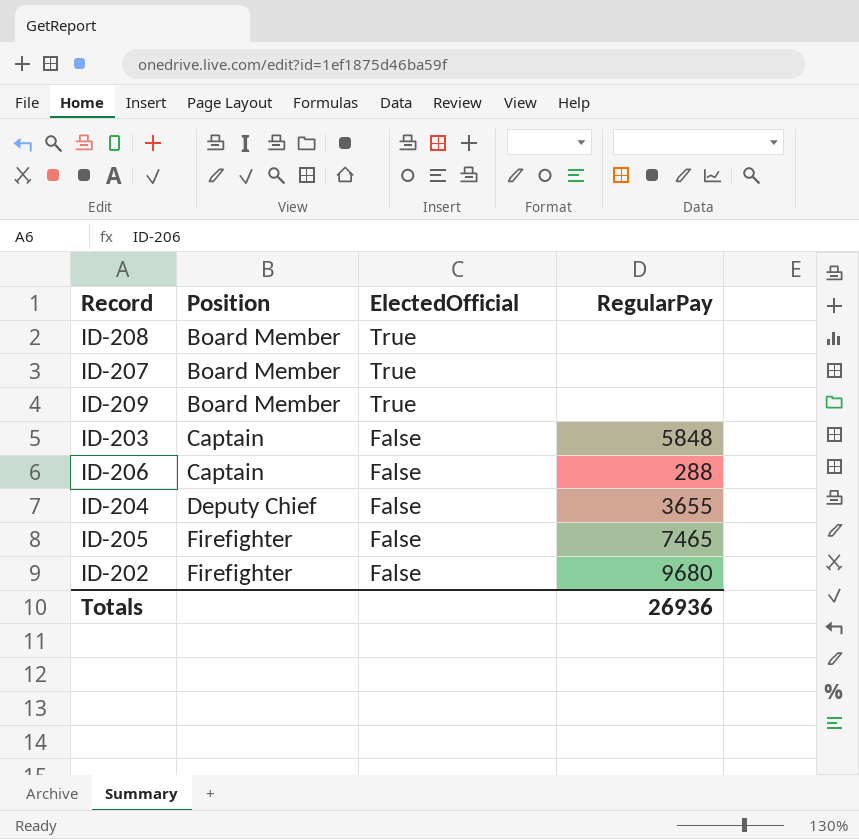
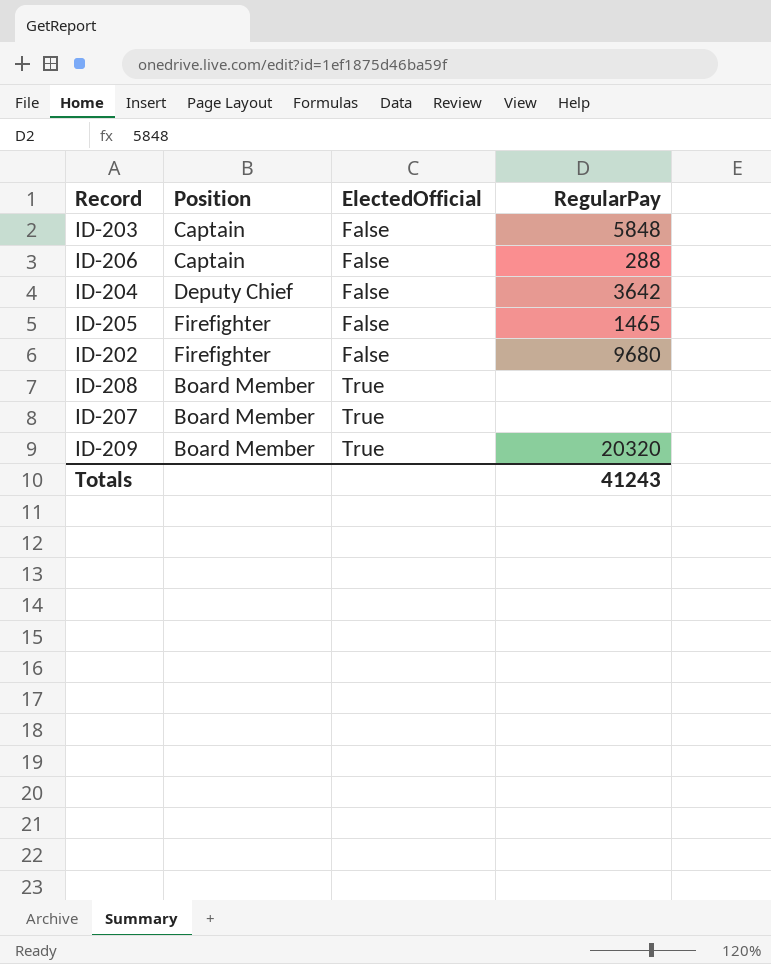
row order: Position ascending -> ElectedOfficial ascending
ID-204 | RegularPay: 3655 -> 3642
ID-205 | RegularPay: 7465 -> 1465
ID-209 | RegularPay: none -> 20320
Totals | RegularPay: 26936 -> 41243

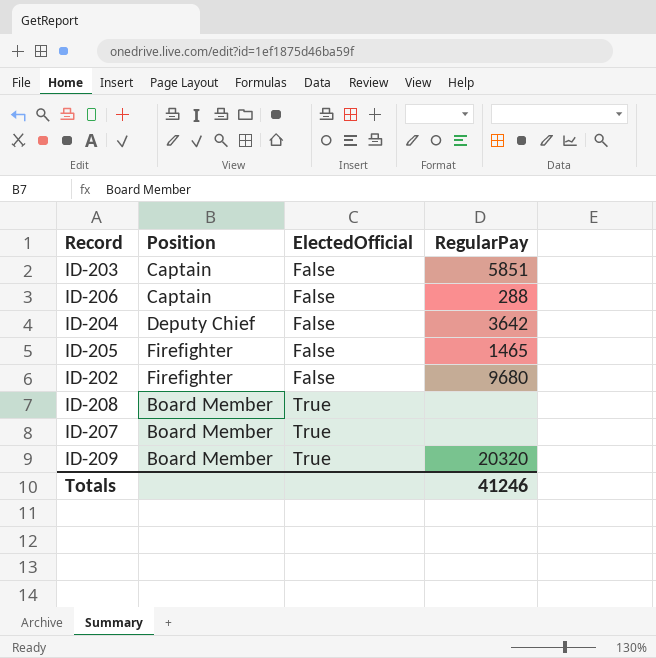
ID-203 | RegularPay: 5848 -> 5851
Totals | RegularPay: 41243 -> 41246

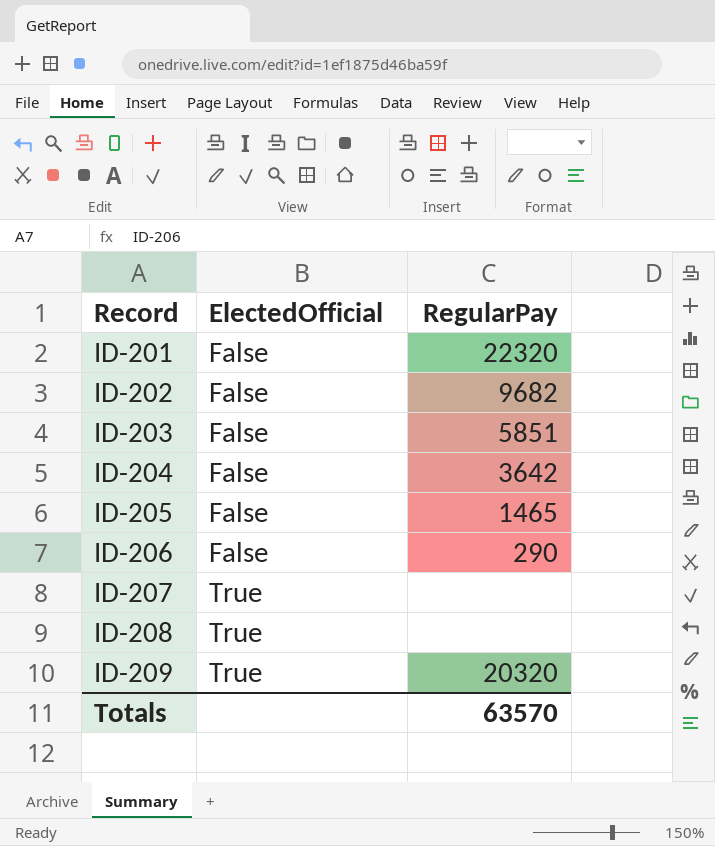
row order: ElectedOfficial ascending -> Record ascending
column Position | position: 2 -> none
row ID-201: none -> False | 22320
ID-202 | RegularPay: 9680 -> 9682
ID-206 | RegularPay: 288 -> 290
Totals | RegularPay: 41246 -> 63570

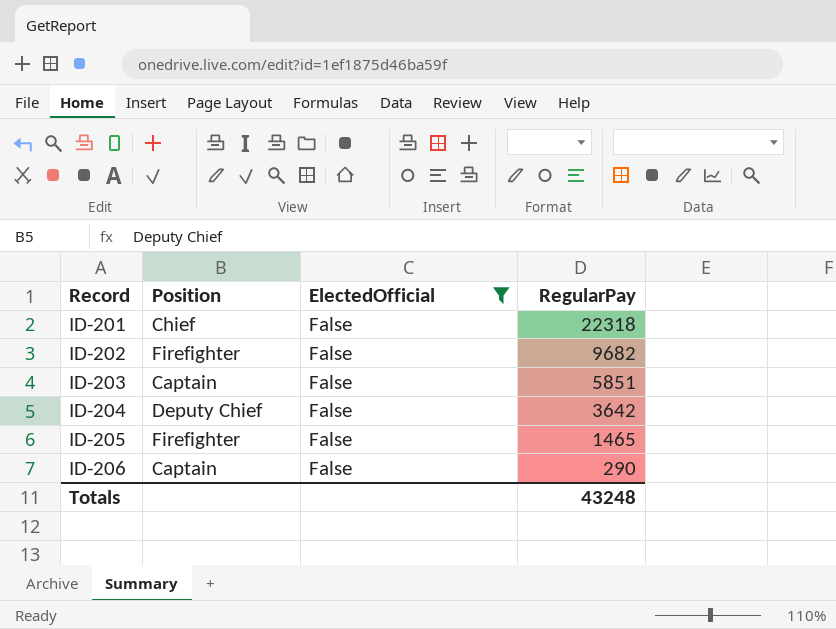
filter: none -> ElectedOfficial = False
column Position | position: none -> 2
ID-201 | RegularPay: 22320 -> 22318
Totals | RegularPay: 63570 -> 43248

